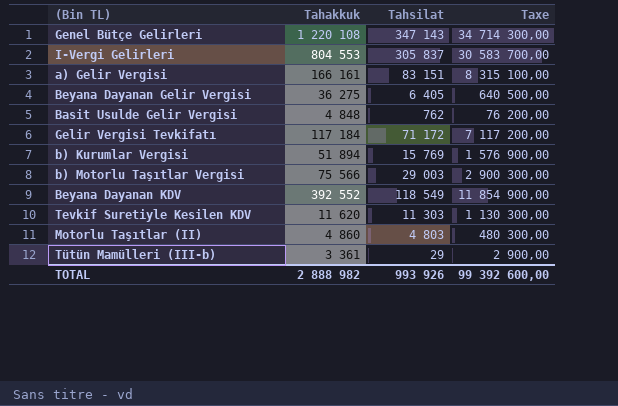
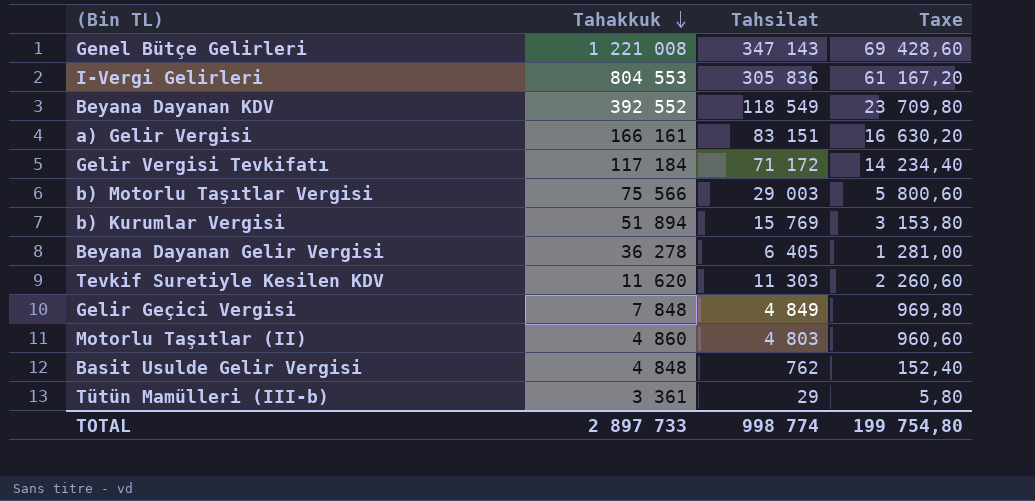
row order: none -> Tahakkuk descending
column Taxe | formula: [Tahsilat] * 100 -> [Tahsilat] * 0,2
Genel Bütçe Gelirleri | Tahakkuk: 1 220 108 -> 1 221 008
I-Vergi Gelirleri | Tahsilat: 305 837 -> 305 836
Beyana Dayanan Gelir Vergisi | Tahakkuk: 36 275 -> 36 278
row Gelir Geçici Vergisi: none -> 7 848 | 4 849 | 969,80
TOTAL | Tahakkuk: 2 888 982 -> 2 897 733
TOTAL | Tahsilat: 993 926 -> 998 774
TOTAL | Taxe: 99 392 600,00 -> 199 754,80

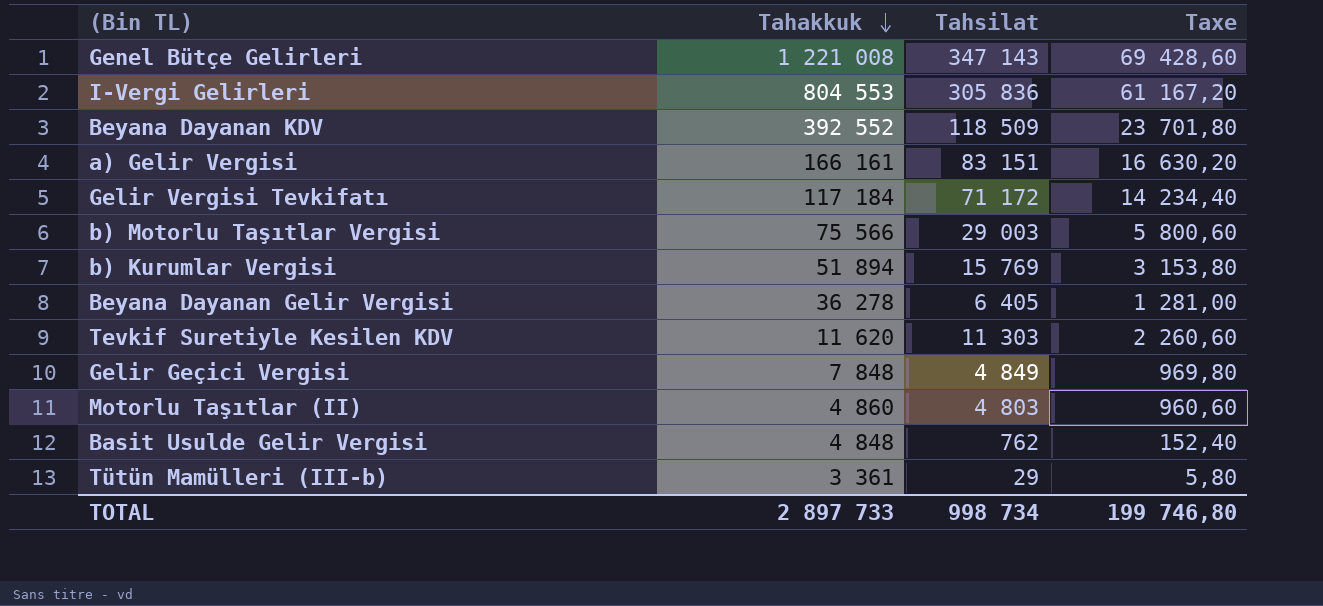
Beyana Dayanan KDV | Tahsilat: 118 549 -> 118 509
Beyana Dayanan KDV | Taxe: 23 709,80 -> 23 701,80
TOTAL | Tahsilat: 998 774 -> 998 734
TOTAL | Taxe: 199 754,80 -> 199 746,80

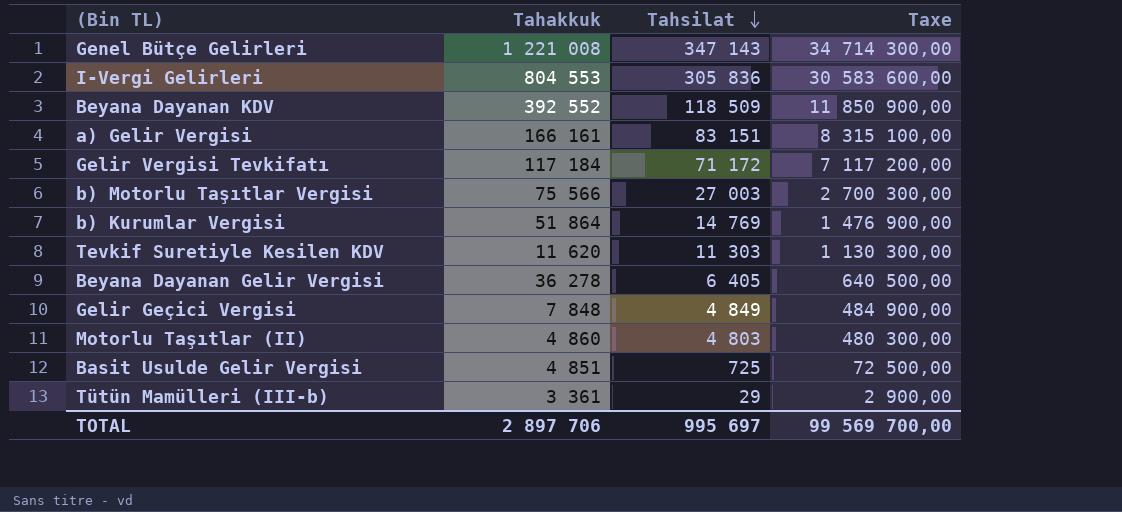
row order: Tahakkuk descending -> Tahsilat descending
column Taxe | formula: [Tahsilat] * 0,2 -> [Tahsilat] * 100
b) Motorlu Taşıtlar Vergisi | Tahsilat: 29 003 -> 27 003
b) Kurumlar Vergisi | Tahakkuk: 51 894 -> 51 864
b) Kurumlar Vergisi | Tahsilat: 15 769 -> 14 769
Basit Usulde Gelir Vergisi | Tahakkuk: 4 848 -> 4 851
Basit Usulde Gelir Vergisi | Tahsilat: 762 -> 725
TOTAL | Tahakkuk: 2 897 733 -> 2 897 706
TOTAL | Tahsilat: 998 734 -> 995 697
TOTAL | Taxe: 199 746,80 -> 99 569 700,00

